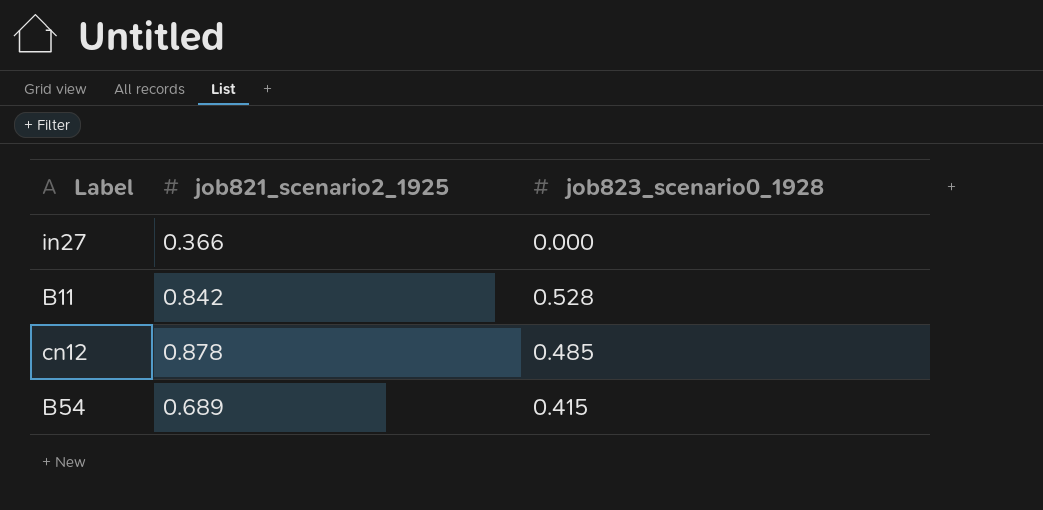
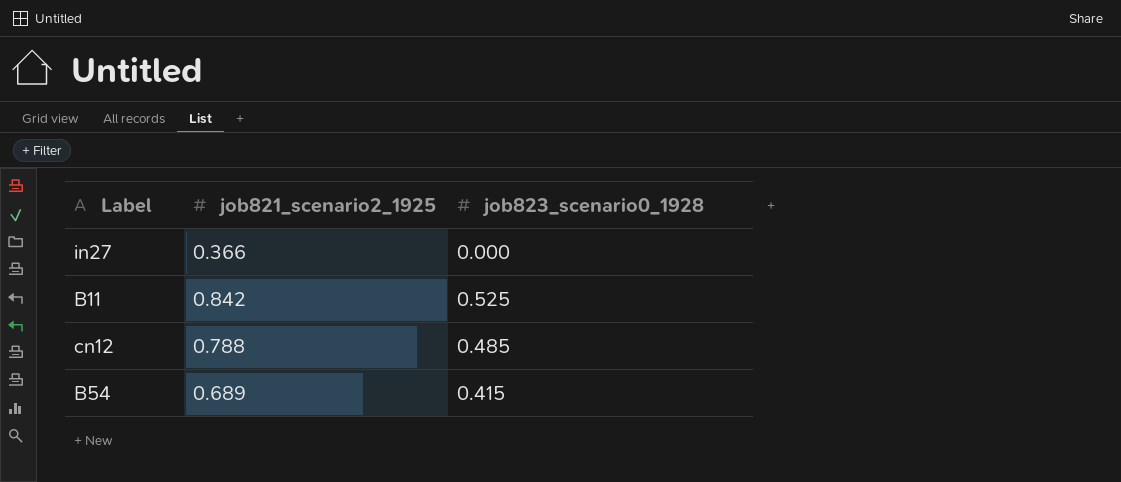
B11 | job823_scenario0_1928: 0.528 -> 0.525
cn12 | job821_scenario2_1925: 0.878 -> 0.788

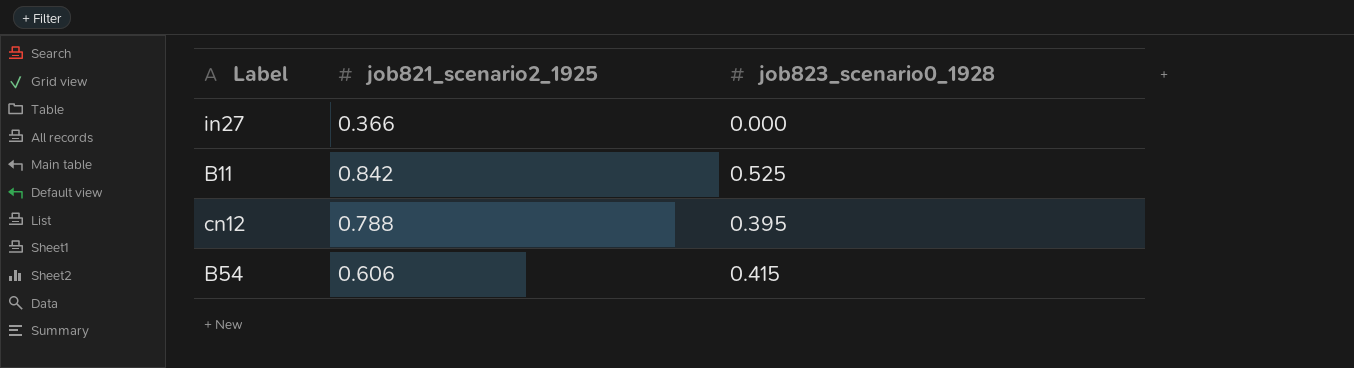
cn12 | job823_scenario0_1928: 0.485 -> 0.395
B54 | job821_scenario2_1925: 0.689 -> 0.606

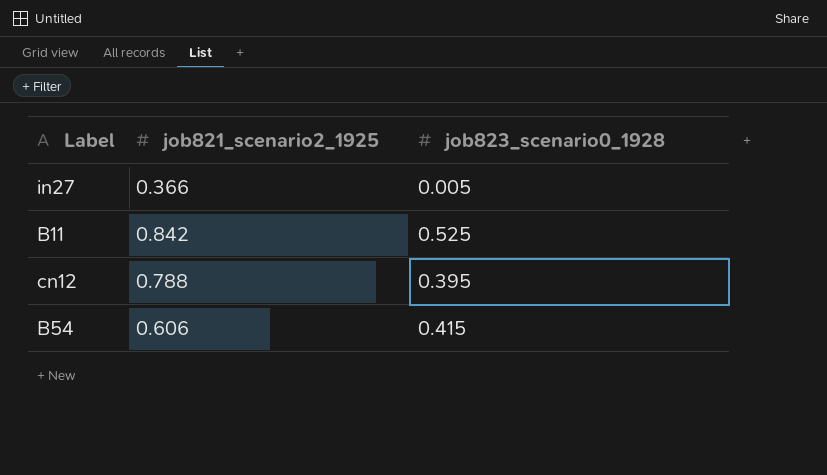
in27 | job823_scenario0_1928: 0.000 -> 0.005

